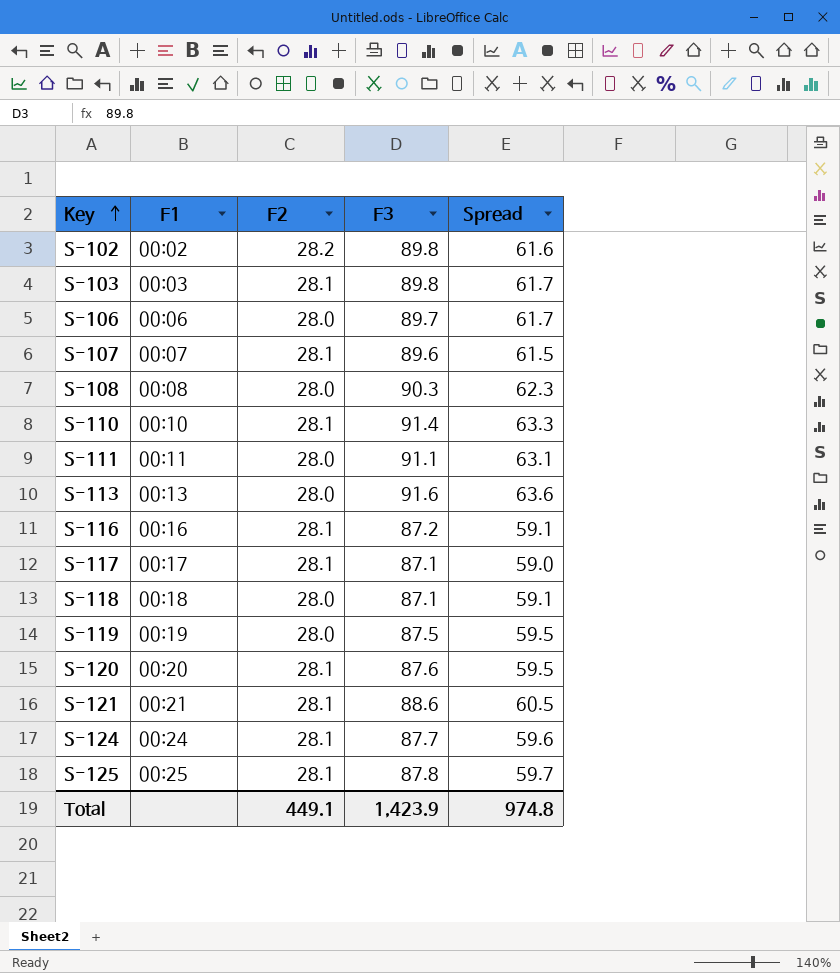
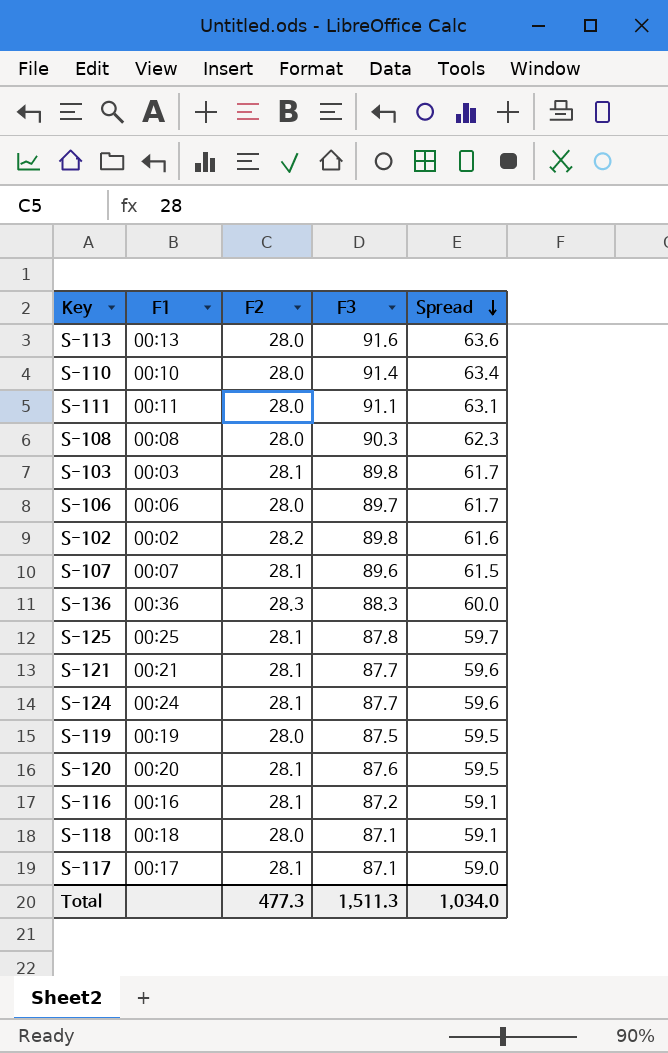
row order: Key ascending -> Spread descending
S-110 | F2: 28.1 -> 28.0
S-110 | Spread: 63.3 -> 63.4
row S-136: none -> 00:36 | 28.3 | 88.3 | 60.0
S-121 | F3: 88.6 -> 87.7
S-121 | Spread: 60.5 -> 59.6
Total | F2: 449.1 -> 477.3
Total | F3: 1,423.9 -> 1,511.3
Total | Spread: 974.8 -> 1,034.0

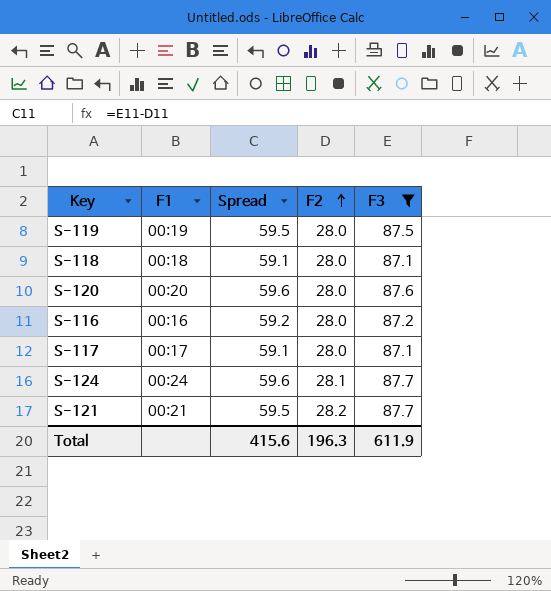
filter: none -> F3 <= 87.7
row order: Spread descending -> F2 ascending
column Spread | position: 5 -> 3
S-120 | Spread: 59.5 -> 59.6
S-120 | F2: 28.1 -> 28.0
S-116 | Spread: 59.1 -> 59.2
S-116 | F2: 28.1 -> 28.0
S-117 | Spread: 59.0 -> 59.1
S-117 | F2: 28.1 -> 28.0
S-121 | Spread: 59.6 -> 59.5
S-121 | F2: 28.1 -> 28.2
Total | Spread: 1,034.0 -> 415.6
Total | F2: 477.3 -> 196.3
Total | F3: 1,511.3 -> 611.9

